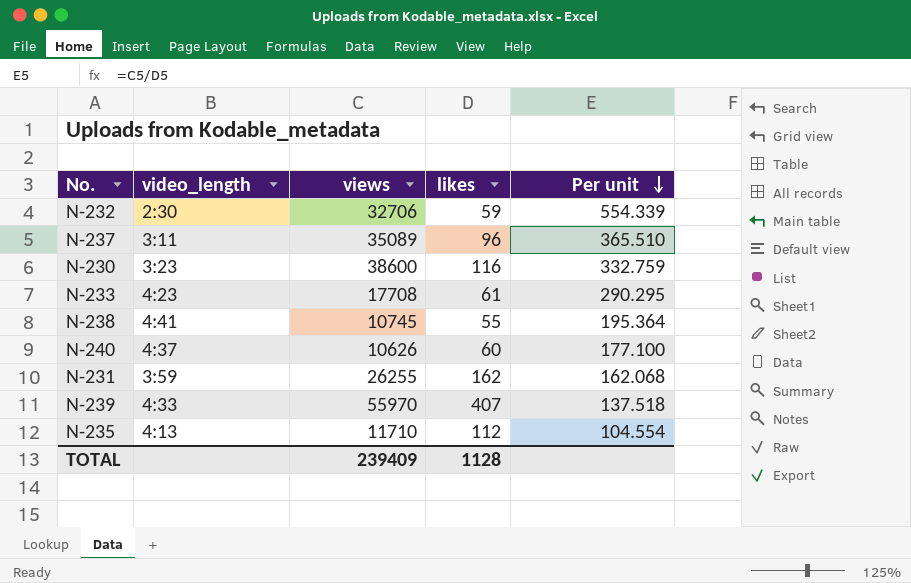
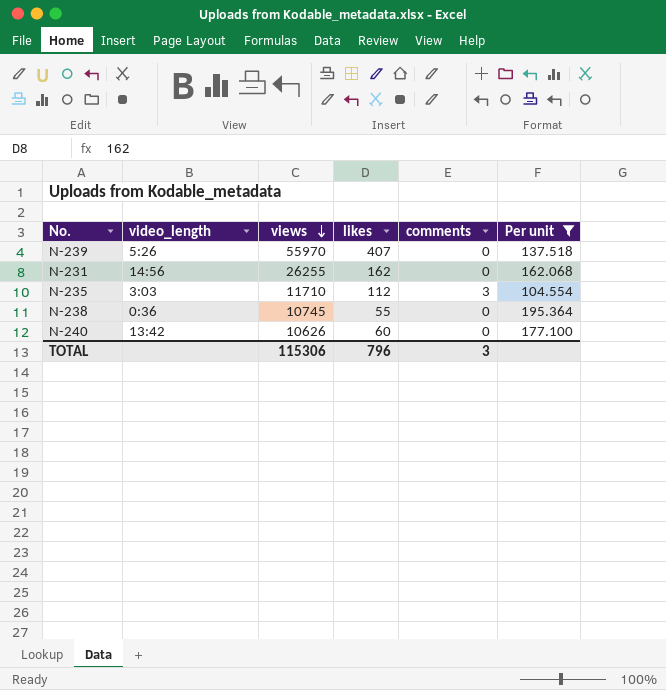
filter: none -> Per unit <= 195.364
row order: Per unit descending -> views descending
column comments | position: none -> 5
N-239 | video_length: 4:33 -> 5:26
N-231 | video_length: 3:59 -> 14:56
N-235 | video_length: 4:13 -> 3:03
N-238 | video_length: 4:41 -> 0:36
N-240 | video_length: 4:37 -> 13:42
TOTAL | views: 239409 -> 115306
TOTAL | likes: 1128 -> 796

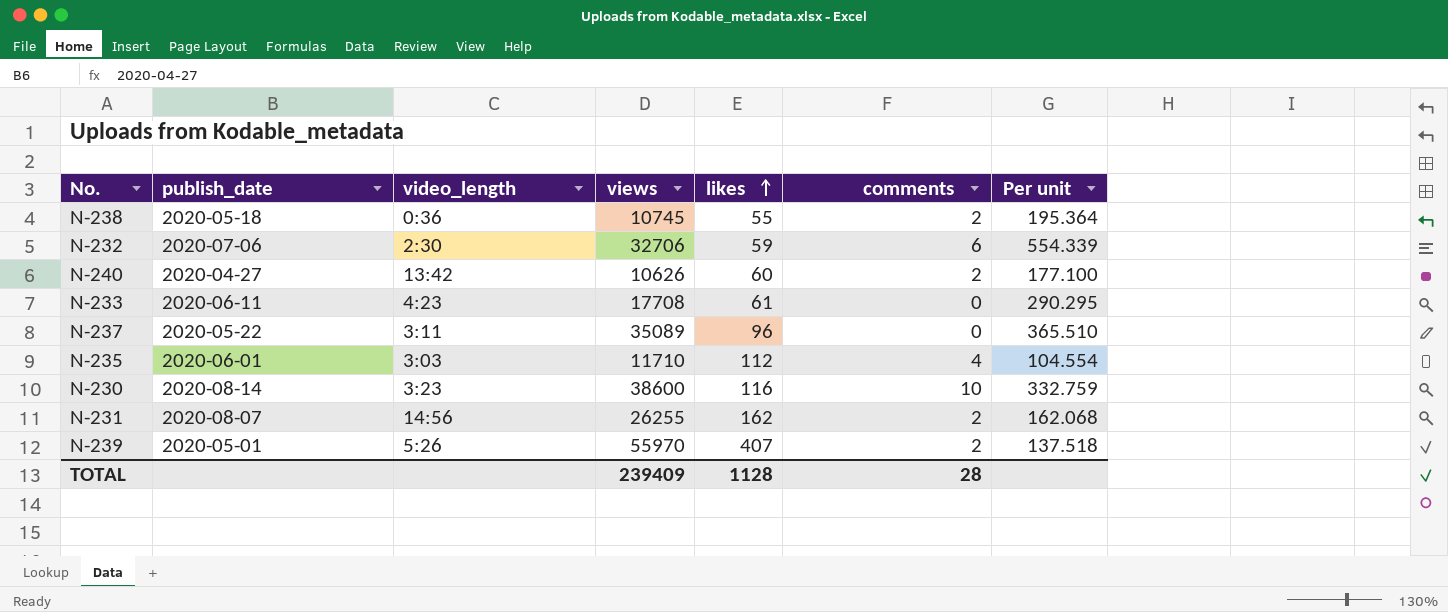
filter: Per unit <= 195.364 -> none
row order: views descending -> likes ascending
column publish_date | position: none -> 2
N-238 | comments: 0 -> 2
N-240 | comments: 0 -> 2
N-235 | comments: 3 -> 4
N-231 | comments: 0 -> 2
N-239 | comments: 0 -> 2
TOTAL | views: 115306 -> 239409
TOTAL | likes: 796 -> 1128
TOTAL | comments: 3 -> 28

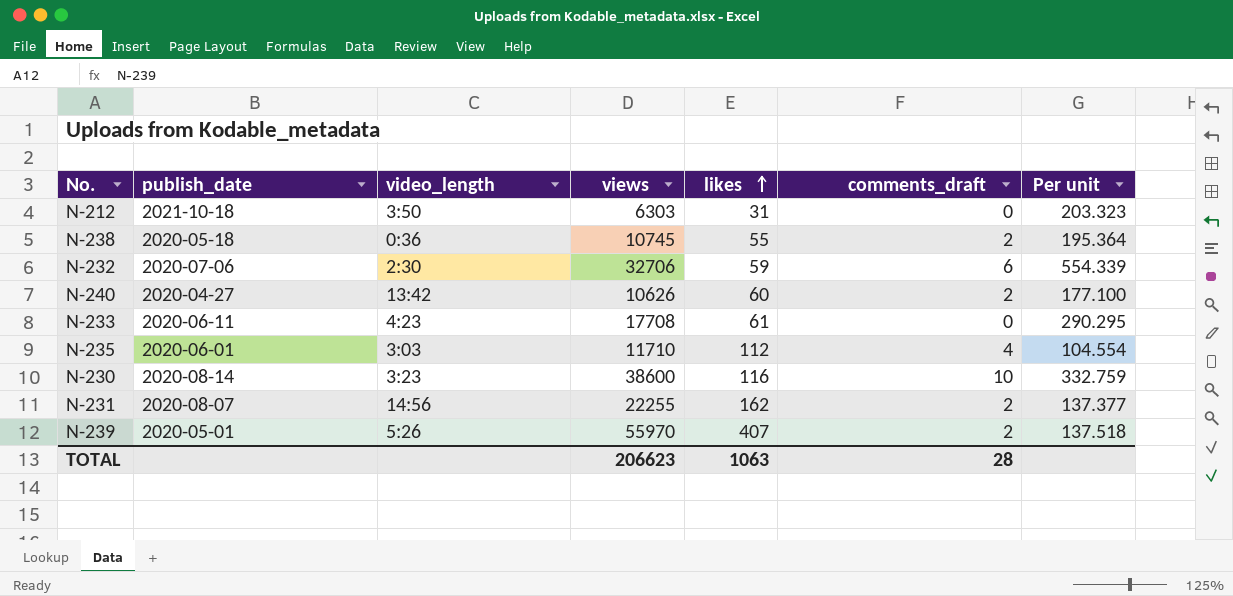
column name: comments -> comments_draft
row N-237: 2020-05-22 | 3:11 | 35089 | 96 | 0 | 365.510 -> none
row N-212: none -> 2021-10-18 | 3:50 | 6303 | 31 | 0 | 203.323
N-231 | views: 26255 -> 22255
N-231 | Per unit: 162.068 -> 137.377
TOTAL | views: 239409 -> 206623
TOTAL | likes: 1128 -> 1063

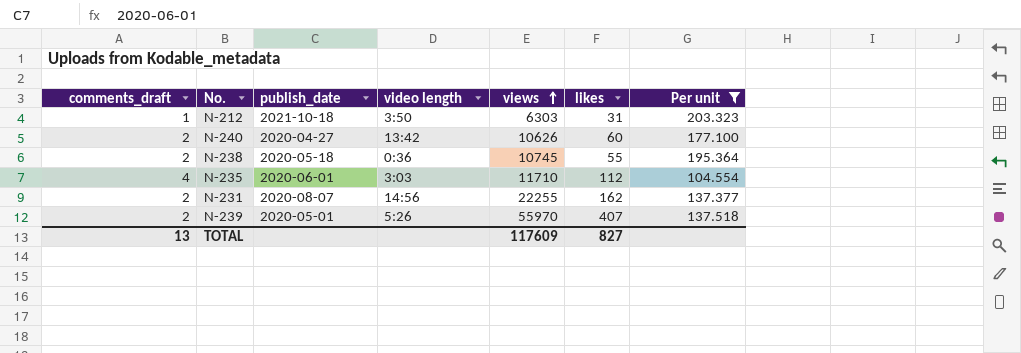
filter: none -> Per unit <= 203.323
row order: likes ascending -> views ascending
column comments_draft | position: 6 -> 1
column name: video_length -> video length
N-212 | comments_draft: 0 -> 1
TOTAL | comments_draft: 28 -> 13
TOTAL | views: 206623 -> 117609
TOTAL | likes: 1063 -> 827

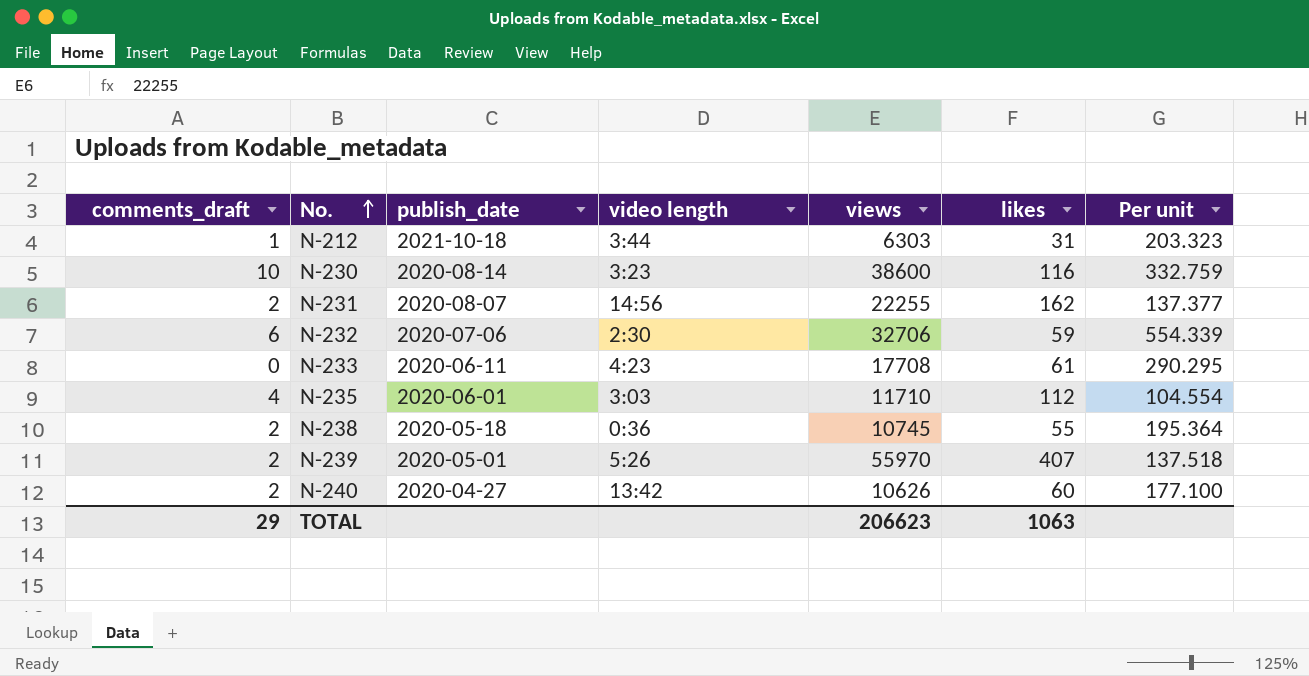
filter: Per unit <= 203.323 -> none
row order: views ascending -> No. ascending
N-212 | video length: 3:50 -> 3:44
TOTAL | comments_draft: 13 -> 29
TOTAL | views: 117609 -> 206623
TOTAL | likes: 827 -> 1063

